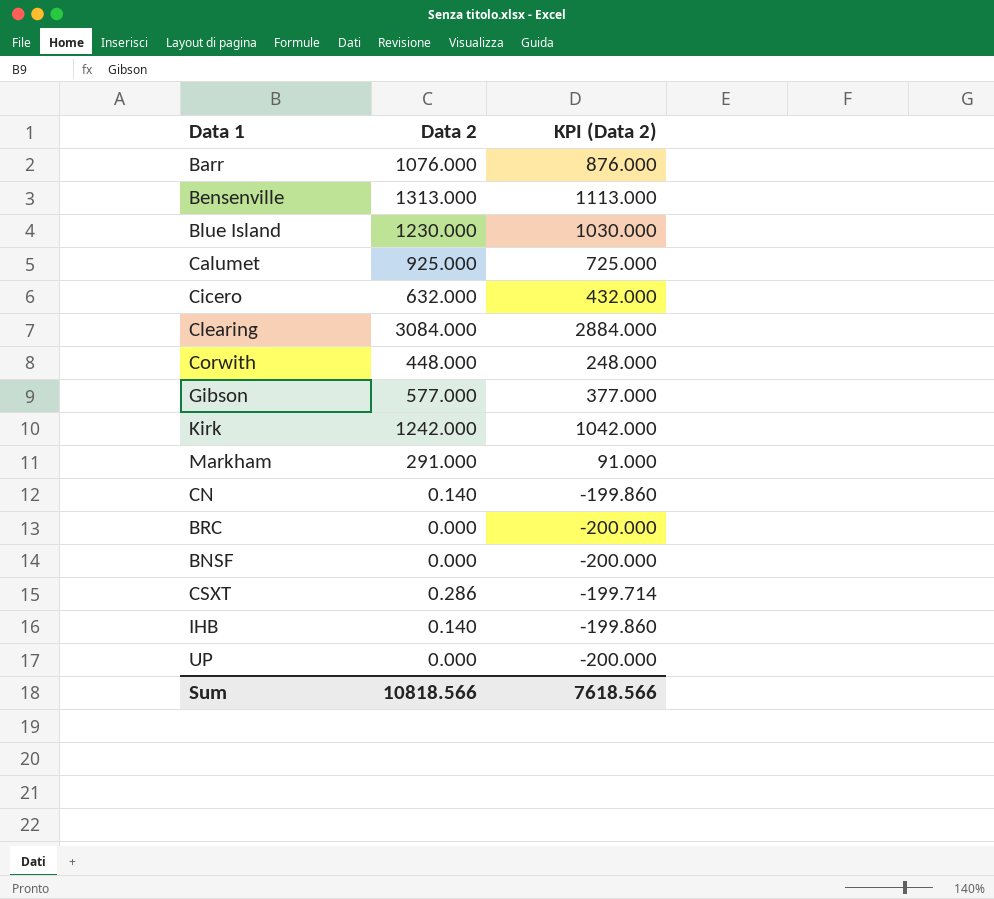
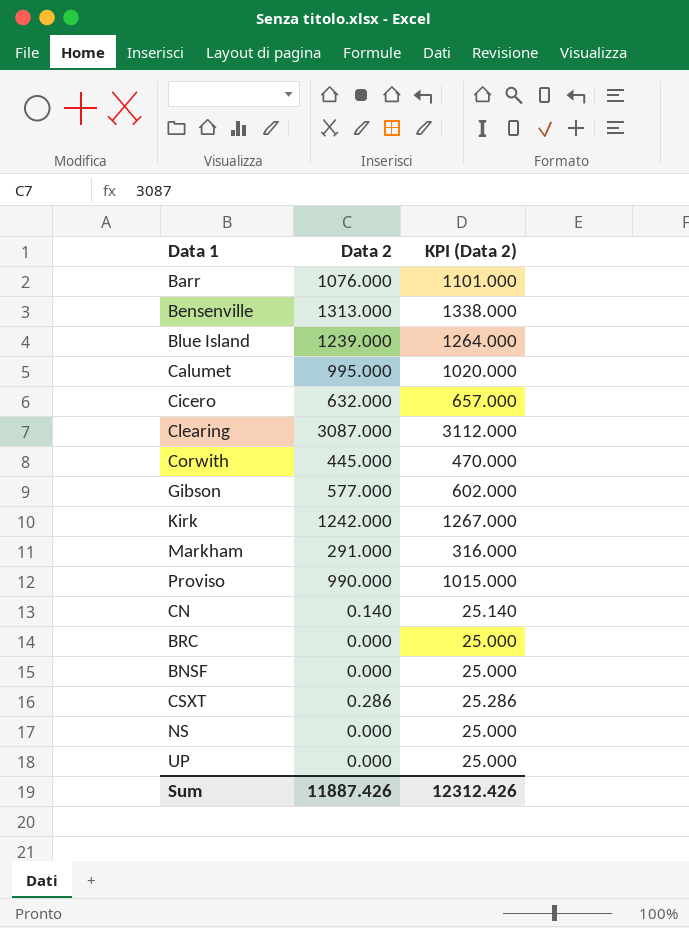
column KPI (Data 2) | formula: [Data 2] - 200 -> [Data 2] + 25
row IHB: 0.140 | -199.860 -> none
Blue Island | Data 2: 1230.000 -> 1239.000
Calumet | Data 2: 925.000 -> 995.000
Clearing | Data 2: 3084.000 -> 3087.000
Corwith | Data 2: 448.000 -> 445.000
row Proviso: none -> 990.000 | 1015.000
row NS: none -> 0.000 | 25.000
Sum | Data 2: 10818.566 -> 11887.426
Sum | KPI (Data 2): 7618.566 -> 12312.426

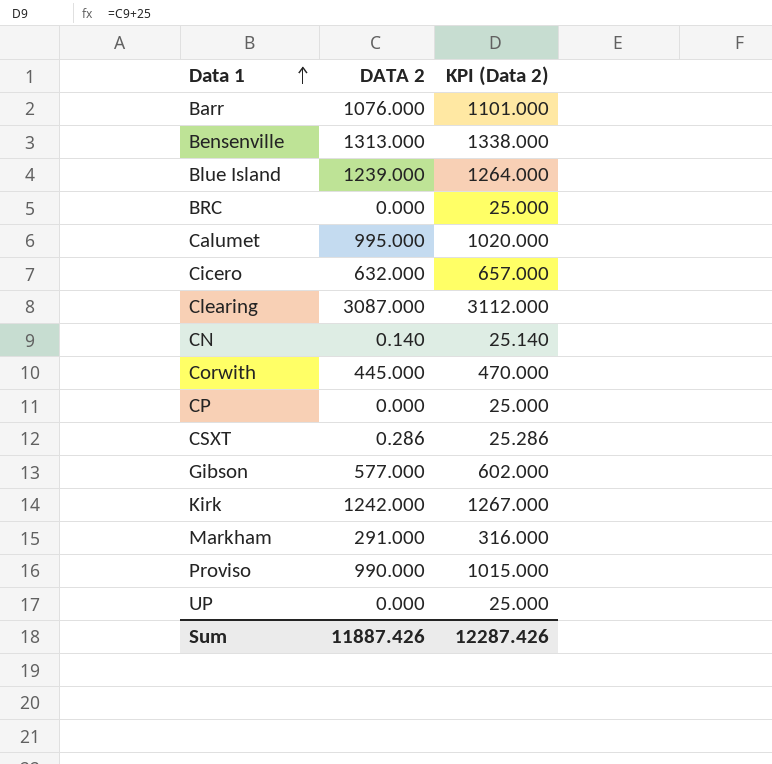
row order: none -> Data 1 ascending
column name: Data 2 -> DATA 2
row BNSF: 0.000 | 25.000 -> none
row NS: 0.000 | 25.000 -> none
row CP: none -> 0.000 | 25.000
Sum | KPI (Data 2): 12312.426 -> 12287.426

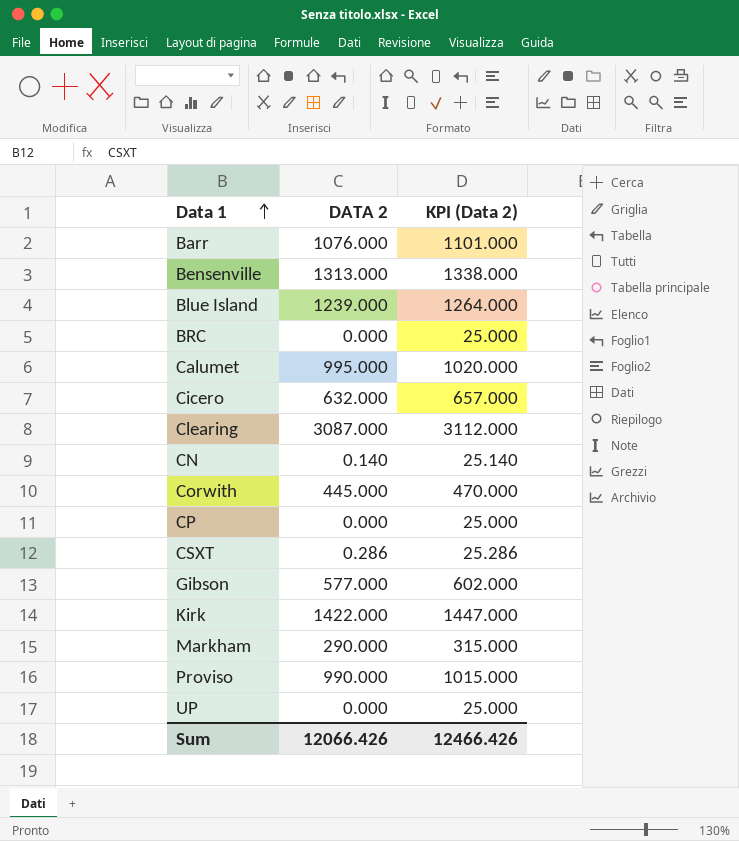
Kirk | DATA 2: 1242.000 -> 1422.000
Kirk | KPI (Data 2): 1267.000 -> 1447.000
Markham | DATA 2: 291.000 -> 290.000
Markham | KPI (Data 2): 316.000 -> 315.000
Sum | DATA 2: 11887.426 -> 12066.426
Sum | KPI (Data 2): 12287.426 -> 12466.426

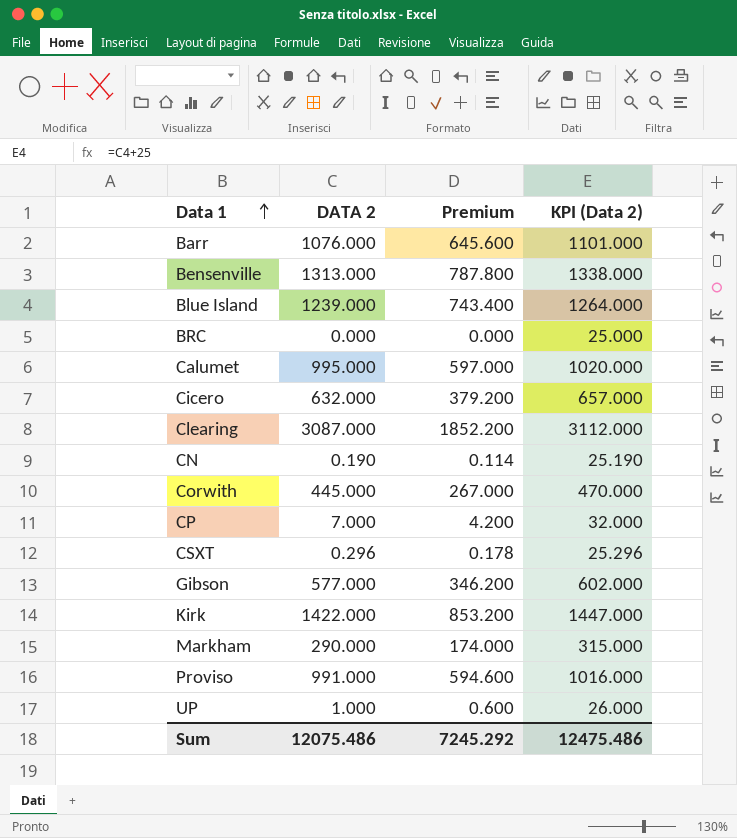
column Premium | formula: none -> [DATA 2] * 0.6
CN | DATA 2: 0.140 -> 0.190
CN | KPI (Data 2): 25.140 -> 25.190
CP | DATA 2: 0.000 -> 7.000
CP | KPI (Data 2): 25.000 -> 32.000
CSXT | DATA 2: 0.286 -> 0.296
CSXT | KPI (Data 2): 25.286 -> 25.296
Proviso | DATA 2: 990.000 -> 991.000
Proviso | KPI (Data 2): 1015.000 -> 1016.000
UP | DATA 2: 0.000 -> 1.000
UP | KPI (Data 2): 25.000 -> 26.000
Sum | DATA 2: 12066.426 -> 12075.486
Sum | KPI (Data 2): 12466.426 -> 12475.486

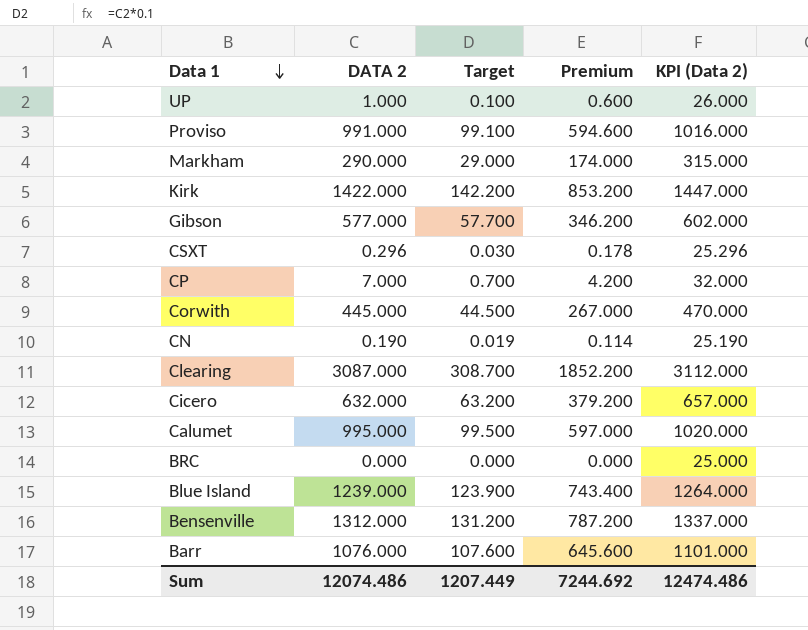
row order: Data 1 ascending -> Data 1 descending
column Target | formula: none -> [DATA 2] * 0.1
Bensenville | DATA 2: 1313.000 -> 1312.000
Bensenville | Premium: 787.800 -> 787.200
Bensenville | KPI (Data 2): 1338.000 -> 1337.000
Sum | DATA 2: 12075.486 -> 12074.486
Sum | Premium: 7245.292 -> 7244.692
Sum | KPI (Data 2): 12475.486 -> 12474.486

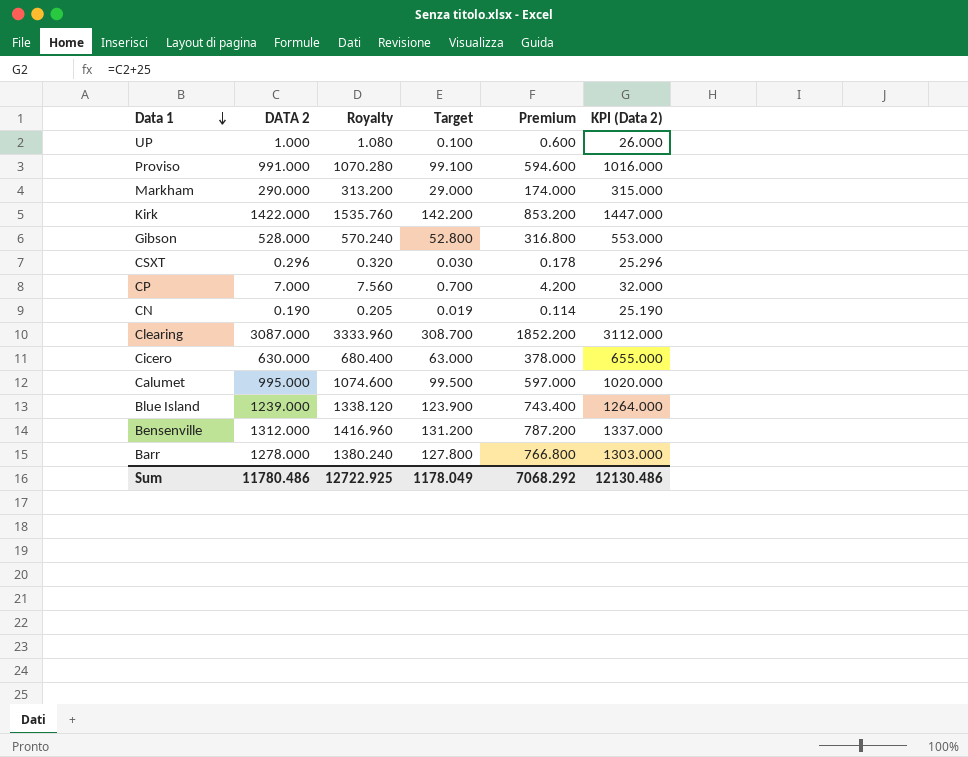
column Royalty | formula: none -> [DATA 2] * 1.08
row Corwith: 445.000 | 44.500 | 267.000 | 470.000 -> none
row BRC: 0.000 | 0.000 | 0.000 | 25.000 -> none
Gibson | DATA 2: 577.000 -> 528.000
Gibson | Target: 57.700 -> 52.800
Gibson | Premium: 346.200 -> 316.800
Gibson | KPI (Data 2): 602.000 -> 553.000
Cicero | DATA 2: 632.000 -> 630.000
Cicero | Target: 63.200 -> 63.000
Cicero | Premium: 379.200 -> 378.000
Cicero | KPI (Data 2): 657.000 -> 655.000
Barr | DATA 2: 1076.000 -> 1278.000
Barr | Target: 107.600 -> 127.800
Barr | Premium: 645.600 -> 766.800
Barr | KPI (Data 2): 1101.000 -> 1303.000
Sum | DATA 2: 12074.486 -> 11780.486
Sum | Target: 1207.449 -> 1178.049
Sum | Premium: 7244.692 -> 7068.292
Sum | KPI (Data 2): 12474.486 -> 12130.486

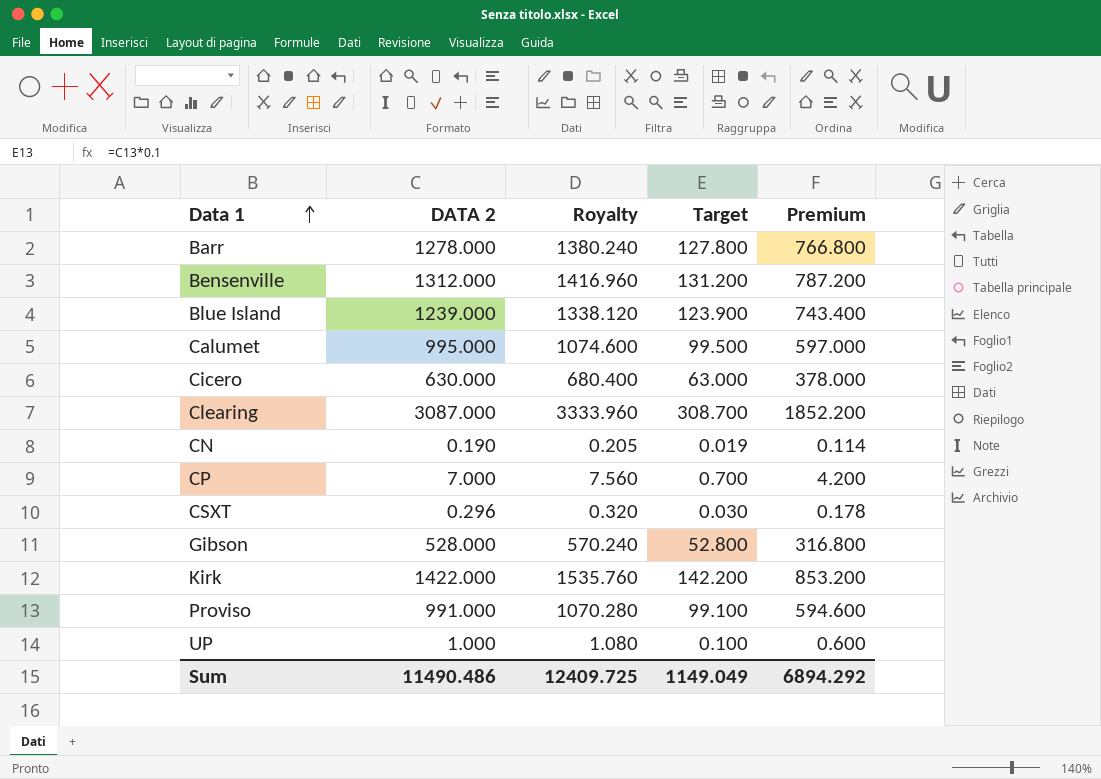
row order: Data 1 descending -> Data 1 ascending
column KPI (Data 2) | formula: [DATA 2] + 25 -> none
row Markham: 290.000 | 313.200 | 29.000 | 174.000 | 315.000 -> none
Sum | DATA 2: 11780.486 -> 11490.486
Sum | Royalty: 12722.925 -> 12409.725
Sum | Target: 1178.049 -> 1149.049
Sum | Premium: 7068.292 -> 6894.292

